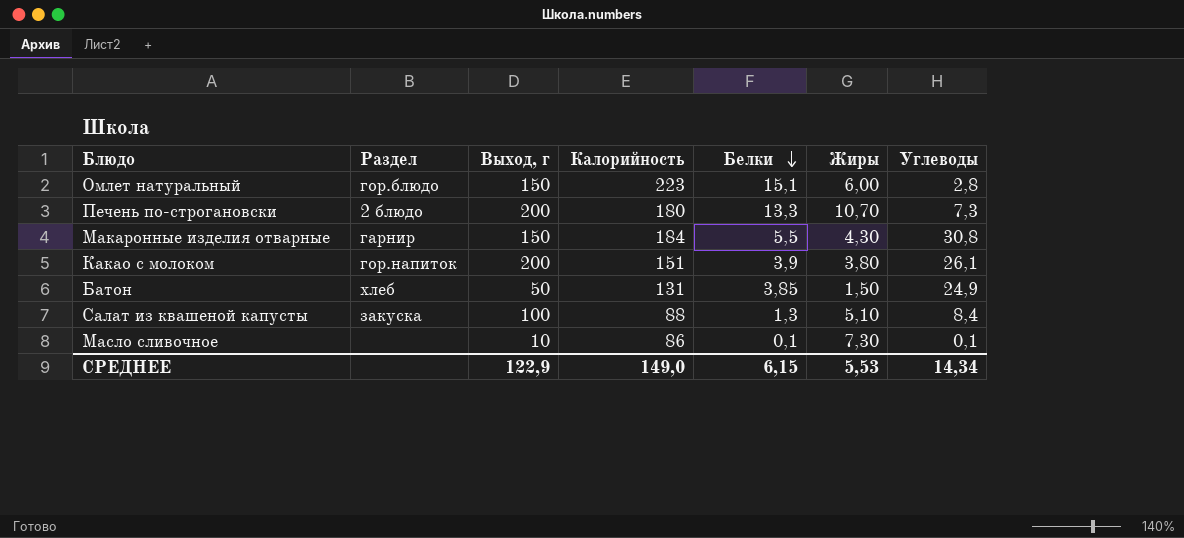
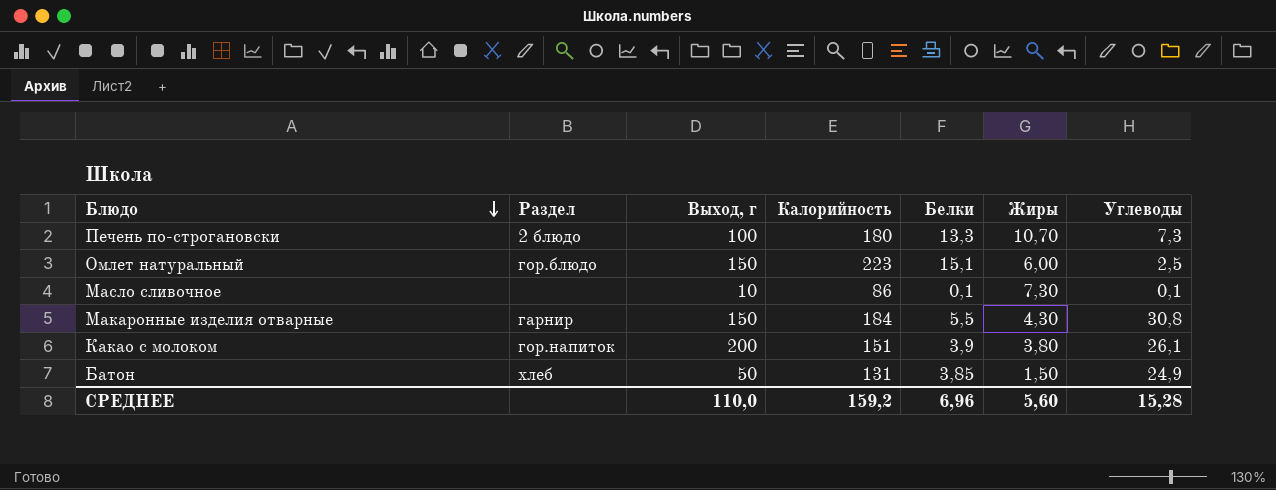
row order: Белки descending -> Блюдо descending
row Салат из квашеной капусты: закуска | 100 | 88 | 1,3 | 5,10 | 8,4 -> none
Печень по-строгановски | Выход, г: 200 -> 100
Омлет натуральный | Углеводы: 2,8 -> 2,5
СРЕДНЕЕ | Выход, г: 122,9 -> 110,0
СРЕДНЕЕ | Калорийность: 149,0 -> 159,2
СРЕДНЕЕ | Белки: 6,15 -> 6,96
СРЕДНЕЕ | Жиры: 5,53 -> 5,60
СРЕДНЕЕ | Углеводы: 14,34 -> 15,28

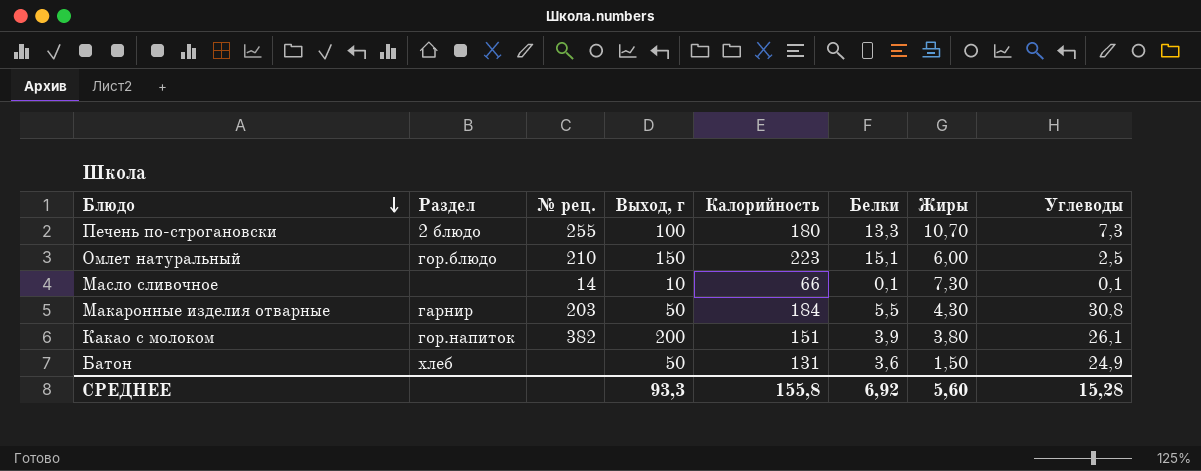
column № рец. | position: none -> 3
Масло сливочное | Калорийность: 86 -> 66
Макаронные изделия отварные | Выход, г: 150 -> 50
Батон | Белки: 3,85 -> 3,6
СРЕДНЕЕ | Выход, г: 110,0 -> 93,3
СРЕДНЕЕ | Калорийность: 159,2 -> 155,8
СРЕДНЕЕ | Белки: 6,96 -> 6,92

